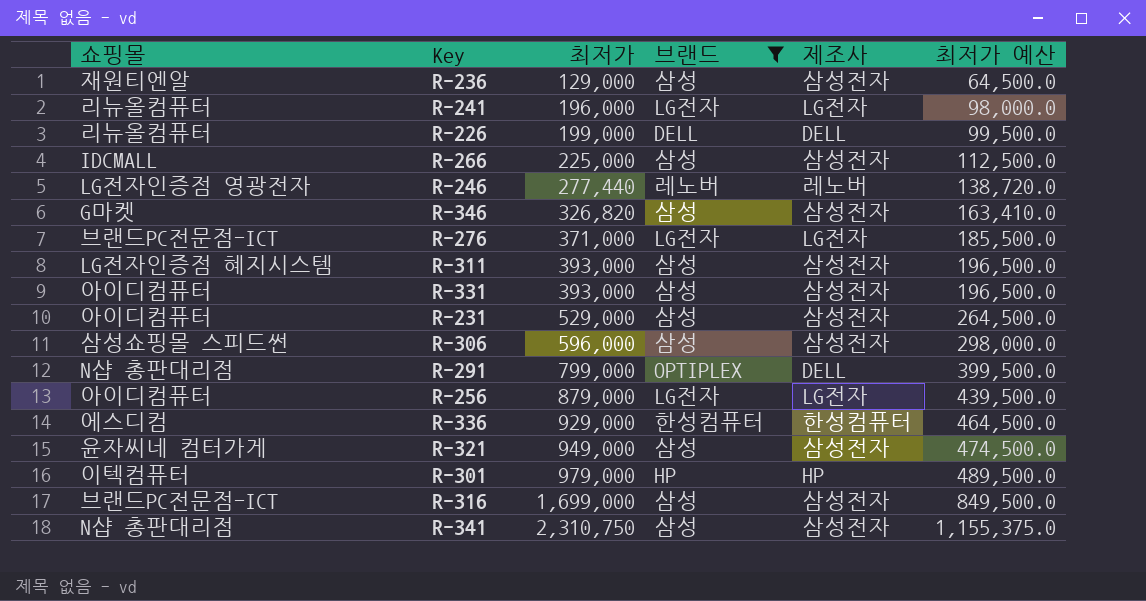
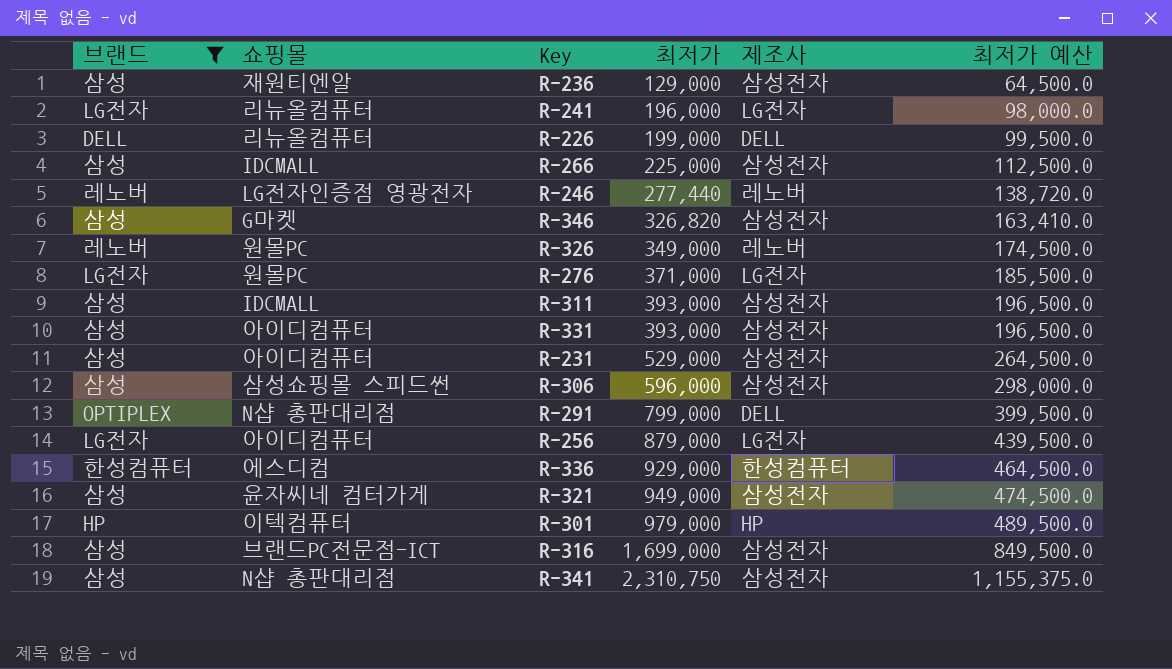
column 브랜드 | position: 4 -> 1
row R-326: none -> 레노버 | 원몰PC | 349,000 | 레노버 | 174,500.0
R-276 | 쇼핑몰: 브랜드PC전문점-ICT -> 원몰PC
R-311 | 쇼핑몰: LG전자인증점 혜지시스템 -> IDCMALL

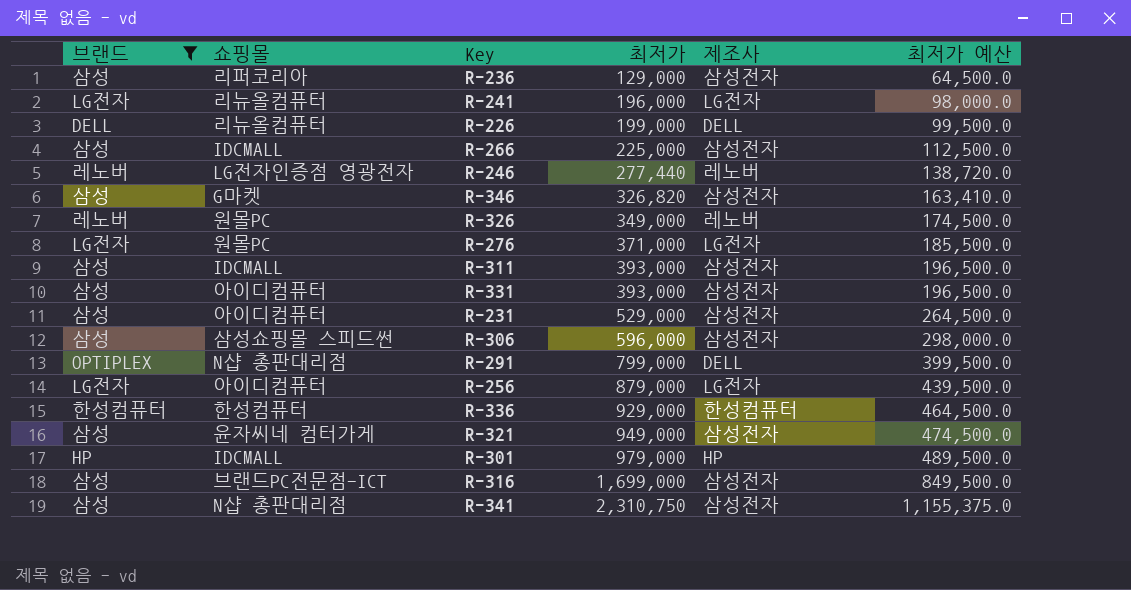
R-236 | 쇼핑몰: 재원티엔알 -> 리퍼코리아
R-336 | 쇼핑몰: 에스디컴 -> 한성컴퓨터
R-301 | 쇼핑몰: 이텍컴퓨터 -> IDCMALL

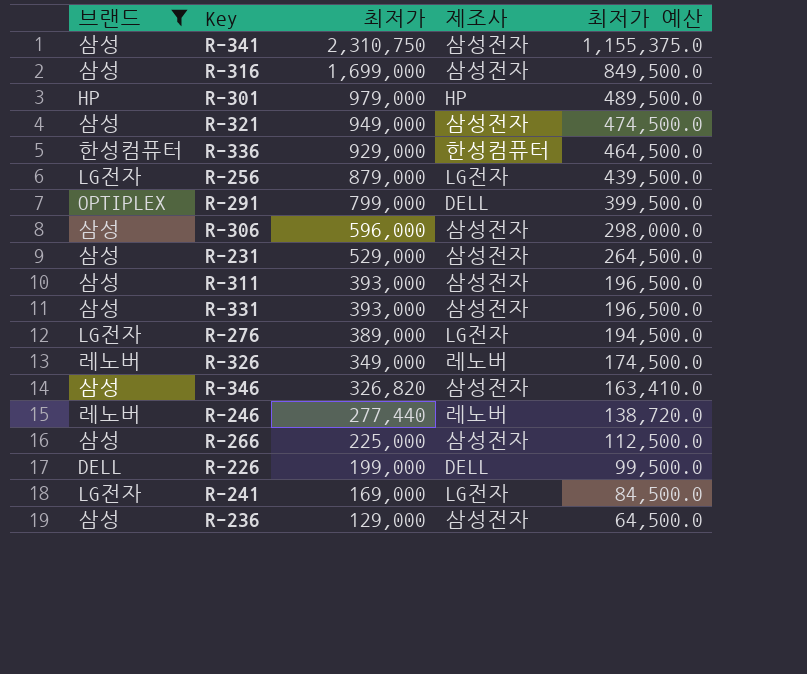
row order: 최저가 ascending -> 최저가 descending
column 쇼핑몰 | position: 2 -> none
R-276 | 최저가: 371,000 -> 389,000
R-276 | 최저가 예산: 185,500.0 -> 194,500.0
R-241 | 최저가: 196,000 -> 169,000
R-241 | 최저가 예산: 98,000.0 -> 84,500.0

